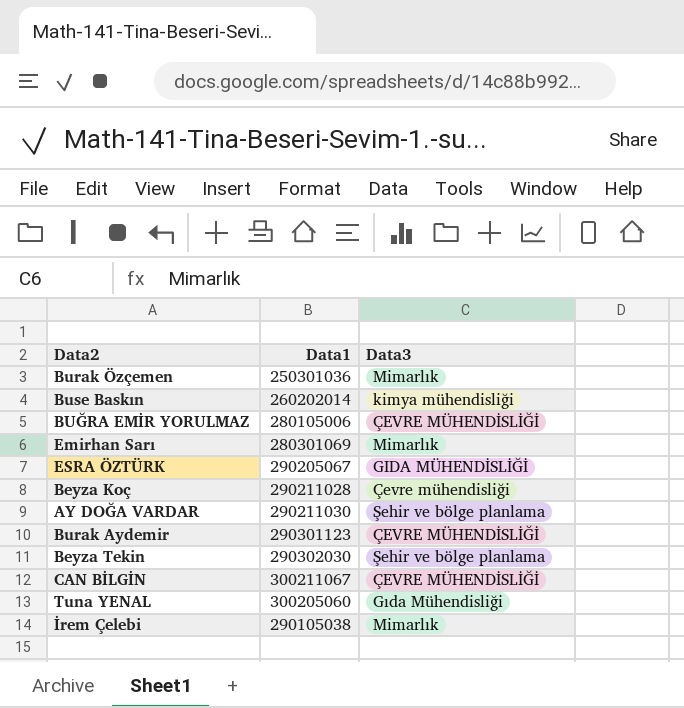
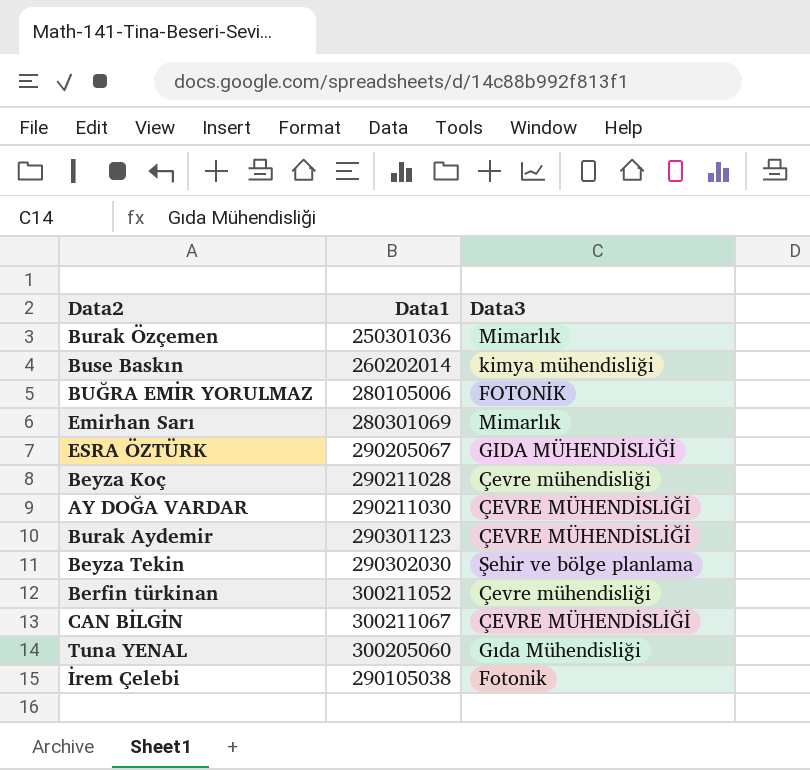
BUĞRA EMİR YORULMAZ | Data3: ÇEVRE MÜHENDİSLİĞİ -> FOTONİK
AY DOĞA VARDAR | Data3: Şehir ve bölge planlama -> ÇEVRE MÜHENDİSLİĞİ
row Berfin türkinan: none -> 300211052 | Çevre mühendisliği
İrem Çelebi | Data3: Mimarlık -> Fotonik

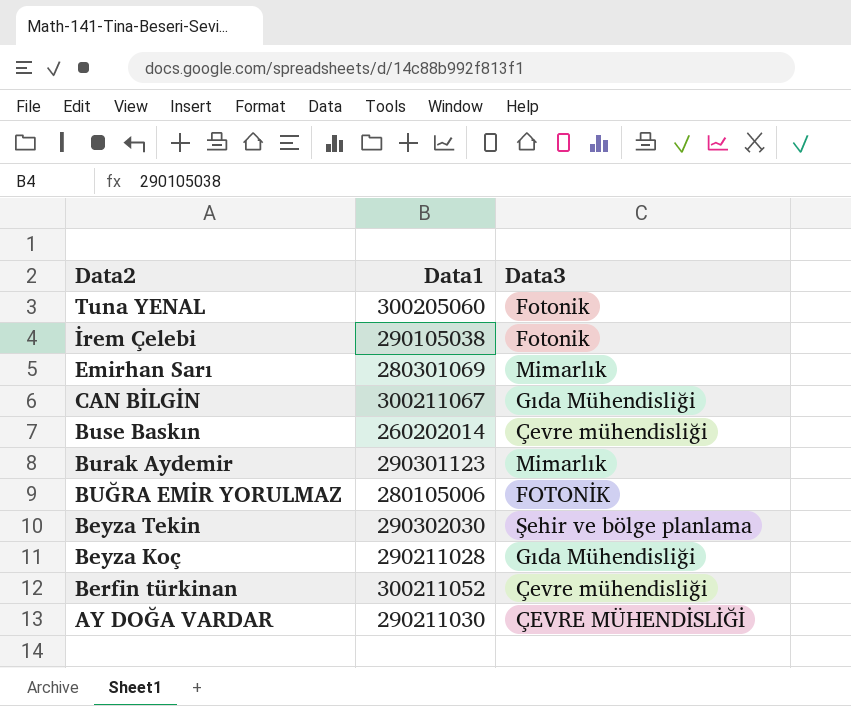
row order: none -> Data2 descending
row Burak Özçemen: 250301036 | Mimarlık -> none
row ESRA ÖZTÜRK: 290205067 | GIDA MÜHENDİSLİĞİ -> none
Tuna YENAL | Data3: Gıda Mühendisliği -> Fotonik
CAN BİLGİN | Data3: ÇEVRE MÜHENDİSLİĞİ -> Gıda Mühendisliği
Buse Baskın | Data3: kimya mühendisliği -> Çevre mühendisliği
Burak Aydemir | Data3: ÇEVRE MÜHENDİSLİĞİ -> Mimarlık
Beyza Koç | Data3: Çevre mühendisliği -> Gıda Mühendisliği

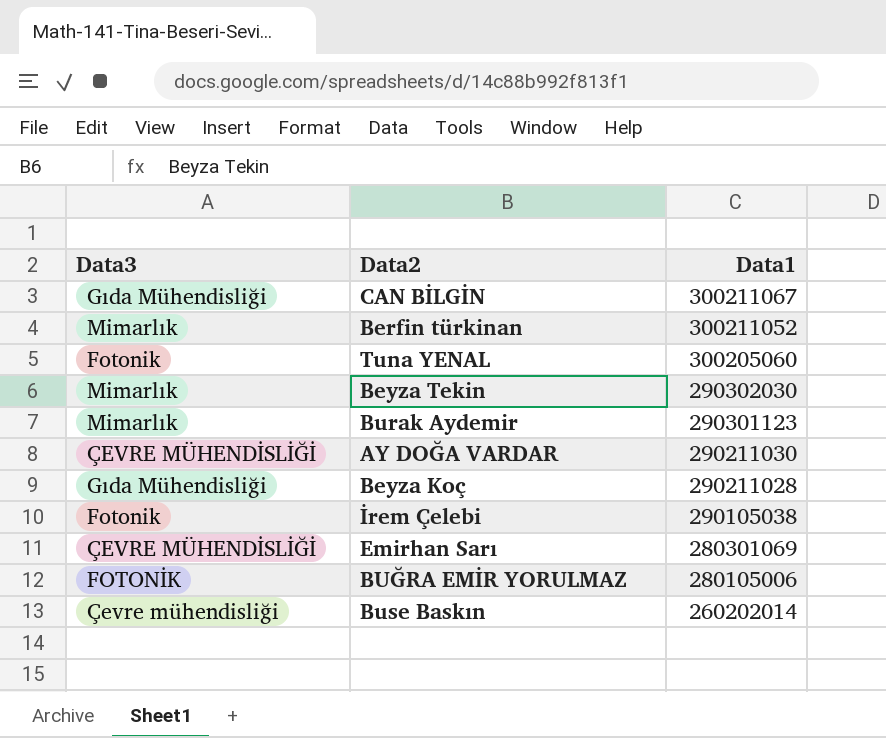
row order: Data2 descending -> Data1 descending
column Data3 | position: 3 -> 1
Berfin türkinan | Data3: Çevre mühendisliği -> Mimarlık
Beyza Tekin | Data3: Şehir ve bölge planlama -> Mimarlık
Emirhan Sarı | Data3: Mimarlık -> ÇEVRE MÜHENDİSLİĞİ

